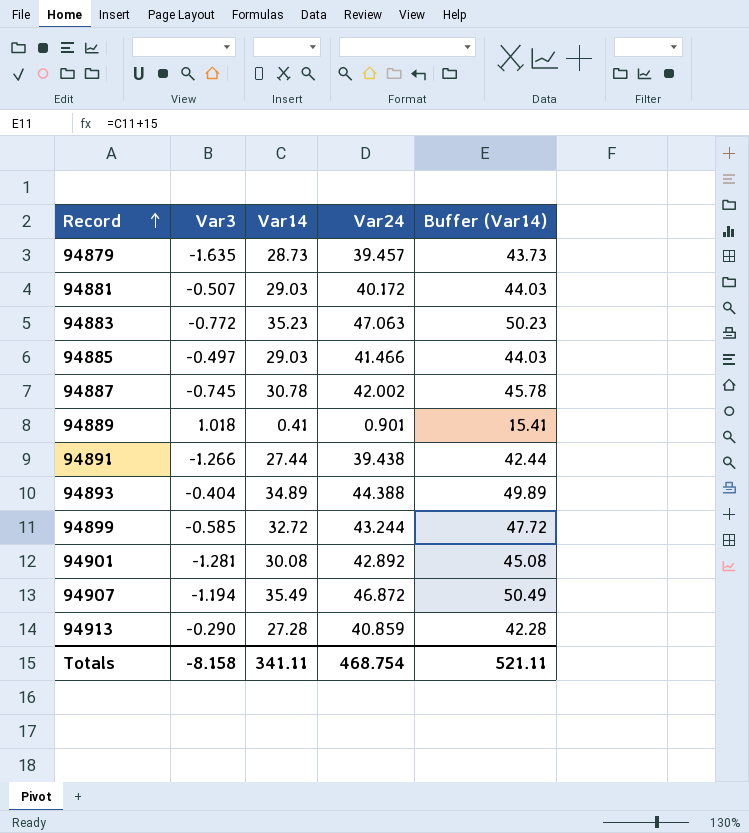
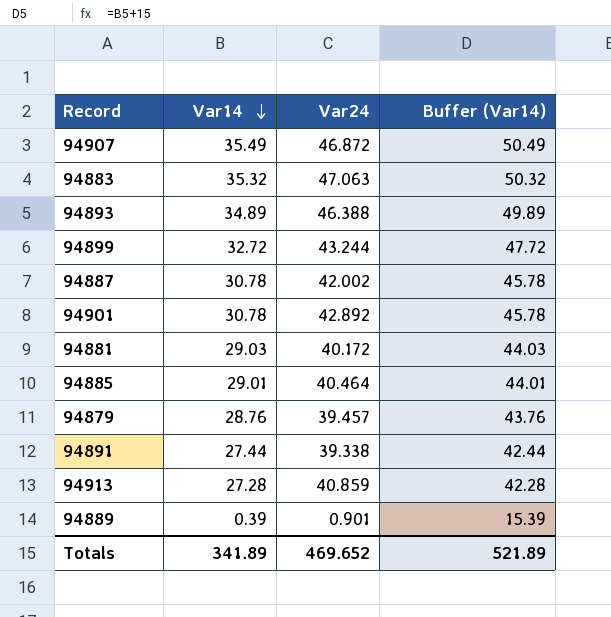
row order: Record ascending -> Var14 descending
column Var3 | position: 2 -> none
94883 | Var14: 35.23 -> 35.32
94883 | Buffer (Var14): 50.23 -> 50.32
94893 | Var24: 44.388 -> 46.388
94901 | Var14: 30.08 -> 30.78
94901 | Buffer (Var14): 45.08 -> 45.78
94885 | Var14: 29.03 -> 29.01
94885 | Var24: 41.466 -> 40.464
94885 | Buffer (Var14): 44.03 -> 44.01
94879 | Var14: 28.73 -> 28.76
94879 | Buffer (Var14): 43.73 -> 43.76
94891 | Var24: 39.438 -> 39.338
94889 | Var14: 0.41 -> 0.39
94889 | Buffer (Var14): 15.41 -> 15.39
Totals | Var14: 341.11 -> 341.89
Totals | Var24: 468.754 -> 469.652
Totals | Buffer (Var14): 521.11 -> 521.89

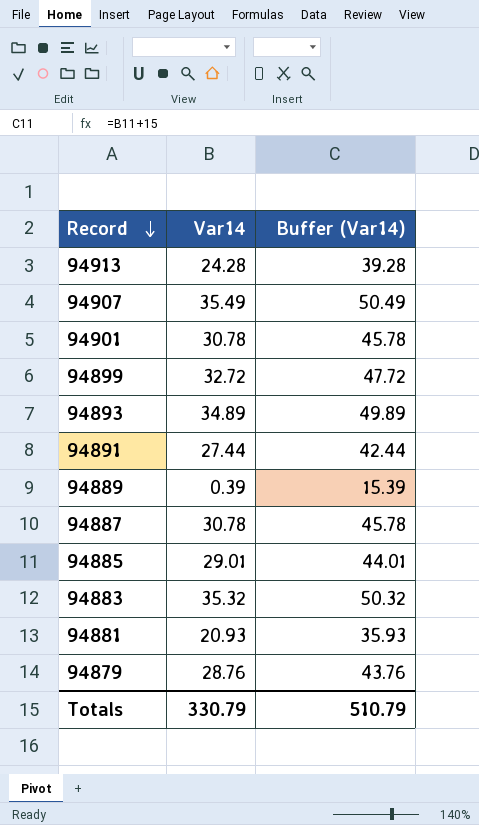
row order: Var14 descending -> Record descending
column Var24 | position: 3 -> none
94913 | Var14: 27.28 -> 24.28
94913 | Buffer (Var14): 42.28 -> 39.28
94881 | Var14: 29.03 -> 20.93
94881 | Buffer (Var14): 44.03 -> 35.93
Totals | Var14: 341.89 -> 330.79
Totals | Buffer (Var14): 521.89 -> 510.79

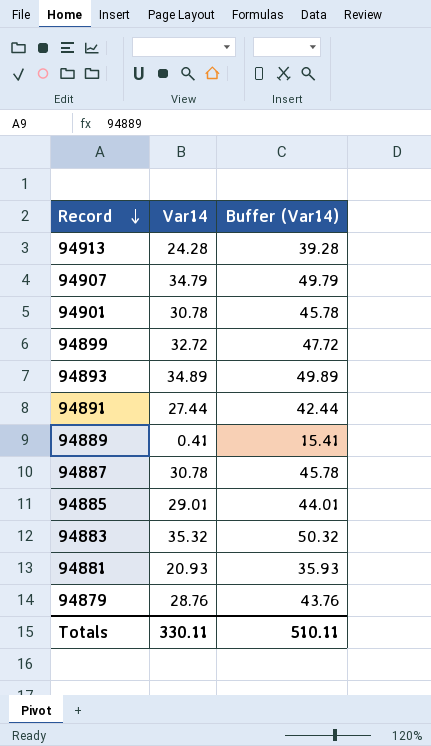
94907 | Var14: 35.49 -> 34.79
94907 | Buffer (Var14): 50.49 -> 49.79
94889 | Var14: 0.39 -> 0.41
94889 | Buffer (Var14): 15.39 -> 15.41
Totals | Var14: 330.79 -> 330.11
Totals | Buffer (Var14): 510.79 -> 510.11

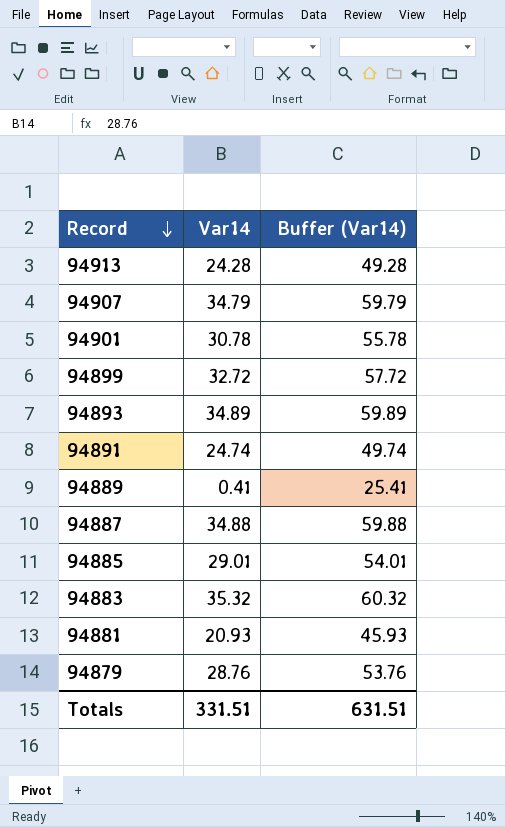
column Buffer (Var14) | formula: [Var14] + 15 -> [Var14] + 25
94891 | Var14: 27.44 -> 24.74
94887 | Var14: 30.78 -> 34.88
Totals | Var14: 330.11 -> 331.51
Totals | Buffer (Var14): 510.11 -> 631.51

